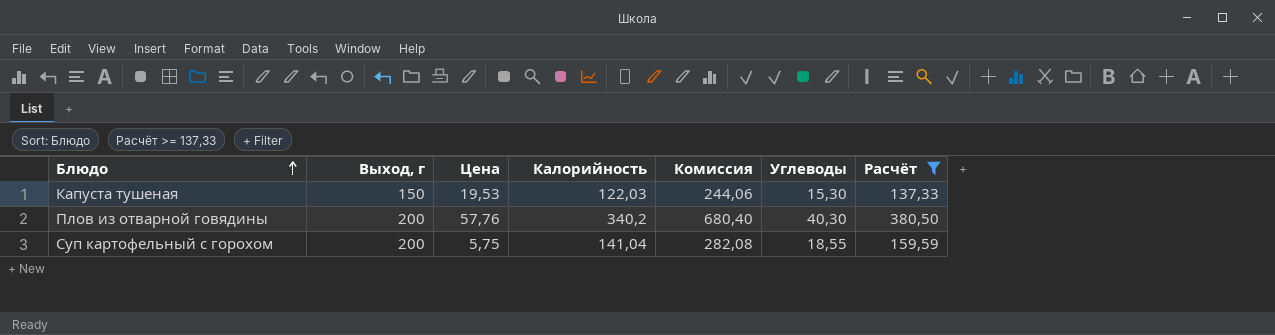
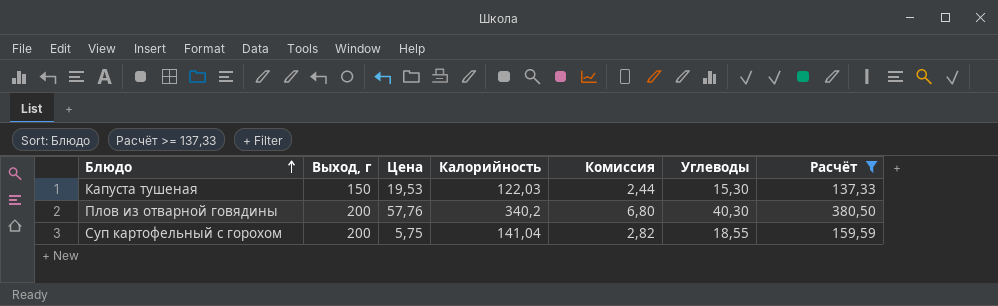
column Комиссия | formula: [Калорийность] * 2 -> [Калорийность] * 0,02

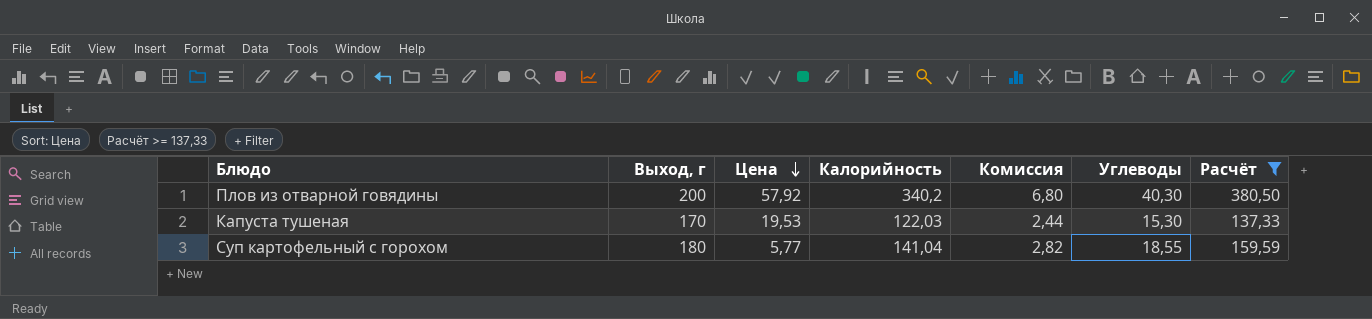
row order: Блюдо ascending -> Цена descending
Плов из отварной говядины | Цена: 57,76 -> 57,92
Капуста тушеная | Выход, г: 150 -> 170
Суп картофельный с горохом | Выход, г: 200 -> 180
Суп картофельный с горохом | Цена: 5,75 -> 5,77

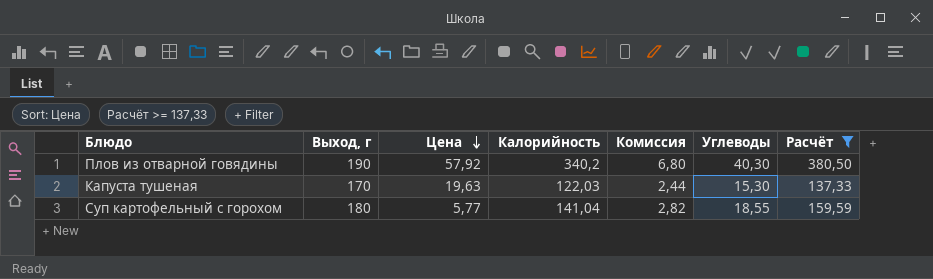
Плов из отварной говядины | Выход, г: 200 -> 190
Капуста тушеная | Цена: 19,53 -> 19,63

